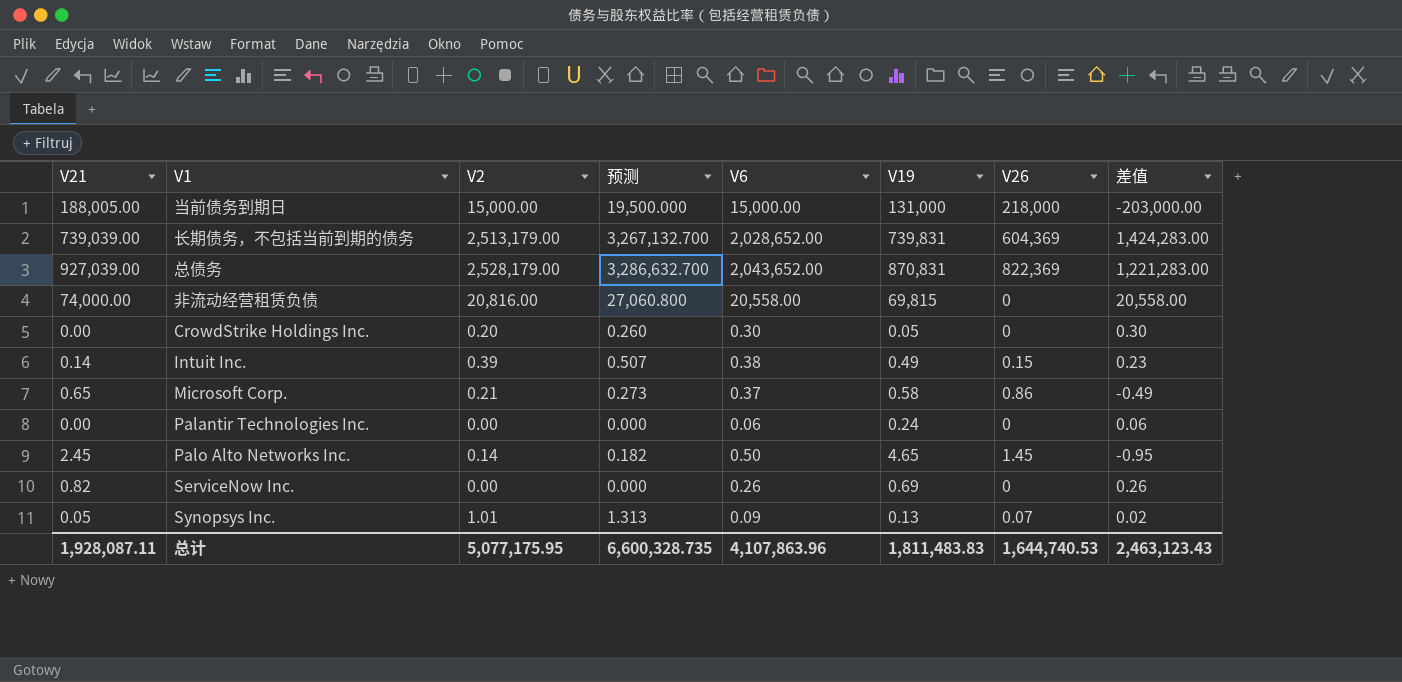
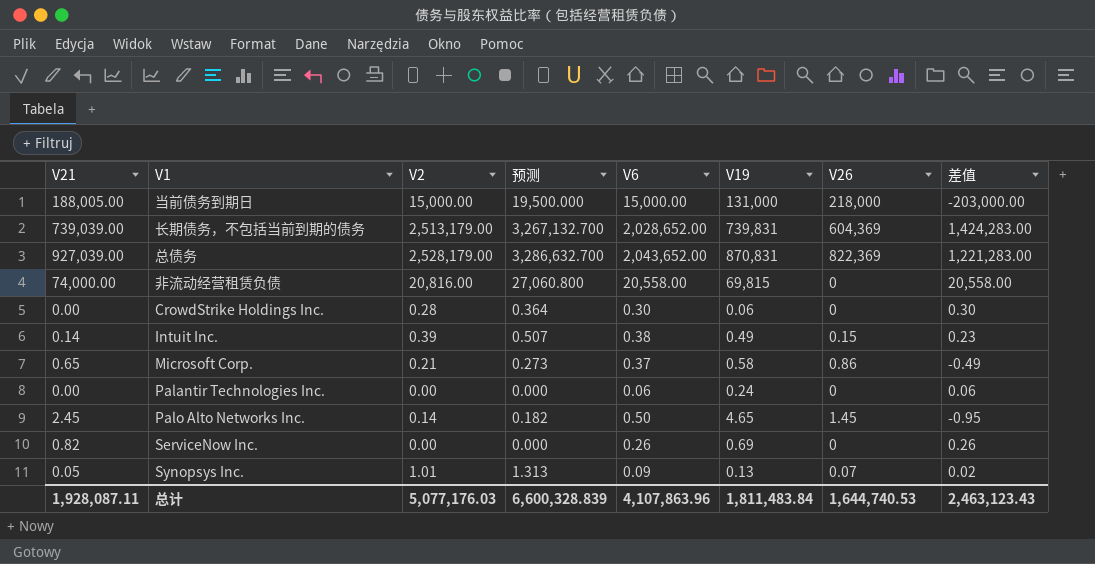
CrowdStrike Holdings Inc. | V2: 0.20 -> 0.28
CrowdStrike Holdings Inc. | 预测: 0.260 -> 0.364
CrowdStrike Holdings Inc. | V19: 0.05 -> 0.06
总计 | V2: 5,077,175.95 -> 5,077,176.03
总计 | 预测: 6,600,328.735 -> 6,600,328.839
总计 | V19: 1,811,483.83 -> 1,811,483.84

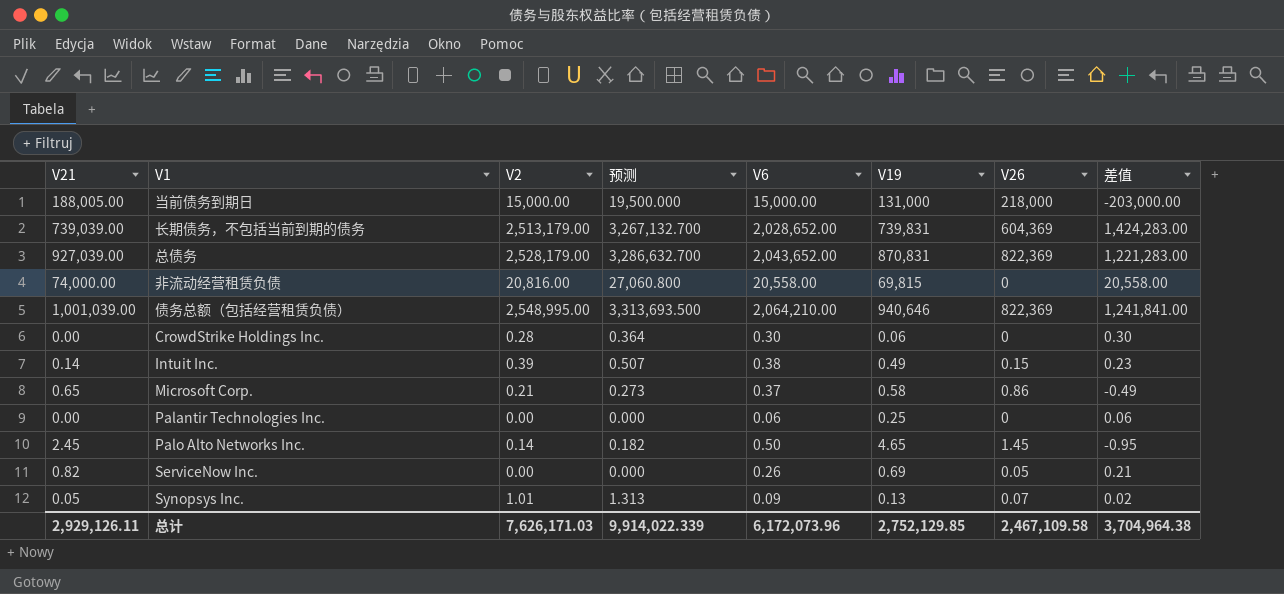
row 债务总额（包括经营租赁负债）: none -> 1,001,039.00 | 2,548,995.00 | 3,313,693.500 | 2,064,210.00 | 940,646 | 822,369 | 1,241,841.00
Palantir Technologies Inc. | V19: 0.24 -> 0.25
ServiceNow Inc. | V26: 0 -> 0.05
ServiceNow Inc. | 差值: 0.26 -> 0.21
总计 | V21: 1,928,087.11 -> 2,929,126.11
总计 | V2: 5,077,176.03 -> 7,626,171.03
总计 | 预测: 6,600,328.839 -> 9,914,022.339
总计 | V6: 4,107,863.96 -> 6,172,073.96
总计 | V19: 1,811,483.84 -> 2,752,129.85
总计 | V26: 1,644,740.53 -> 2,467,109.58
总计 | 差值: 2,463,123.43 -> 3,704,964.38

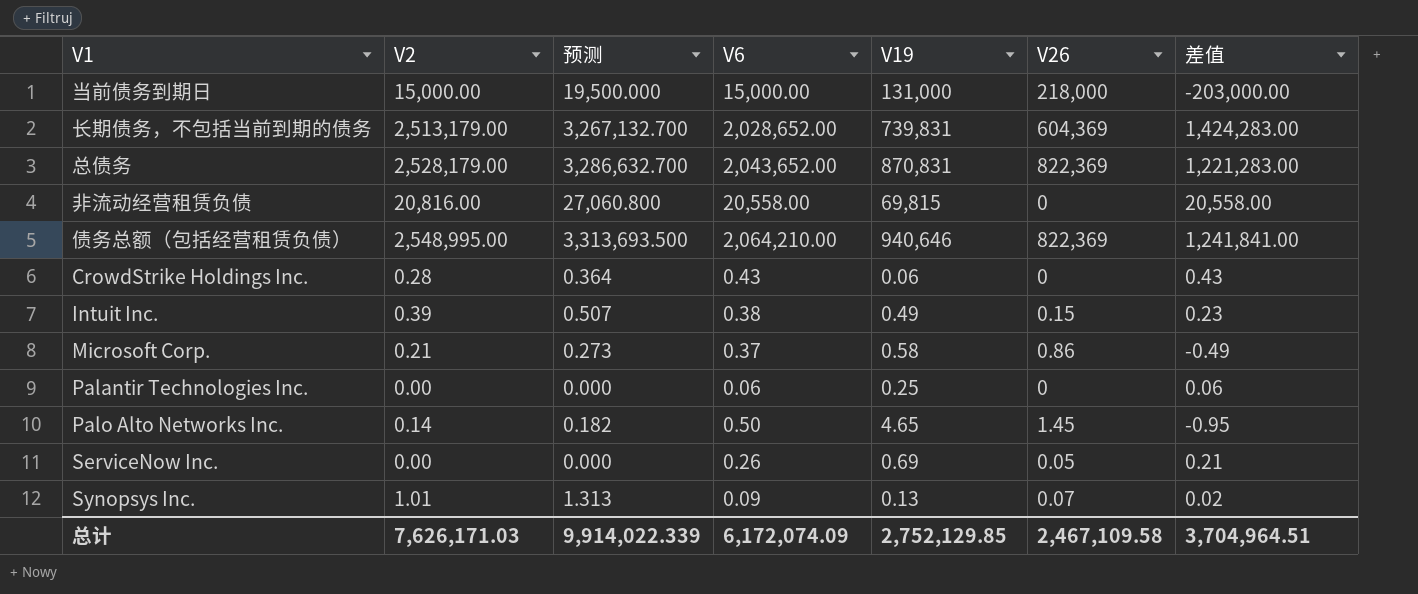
column V21 | position: 1 -> none
CrowdStrike Holdings Inc. | V6: 0.30 -> 0.43
CrowdStrike Holdings Inc. | 差值: 0.30 -> 0.43
总计 | V6: 6,172,073.96 -> 6,172,074.09
总计 | 差值: 3,704,964.38 -> 3,704,964.51

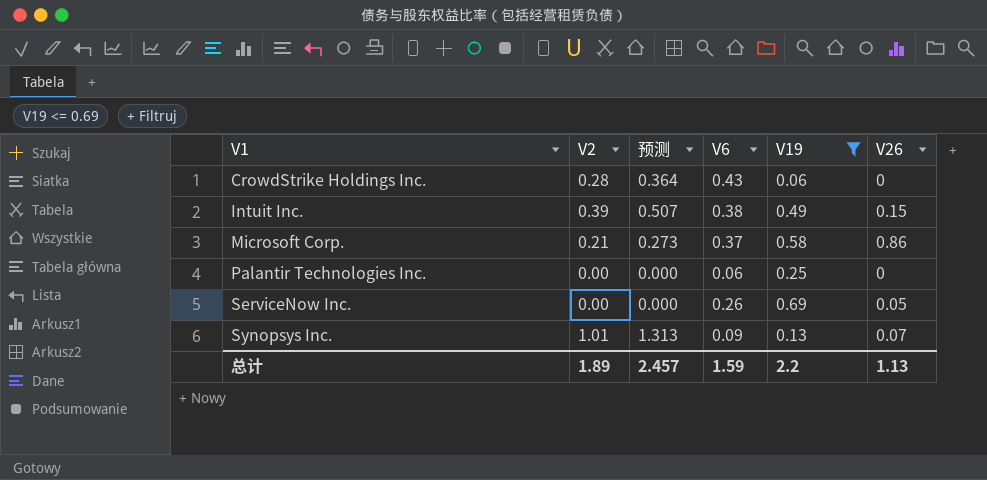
filter: none -> V19 <= 0.69
column 差值 | formula: [V6] - [V26] -> none
总计 | V2: 7,626,171.03 -> 1.89
总计 | 预测: 9,914,022.339 -> 2.457
总计 | V6: 6,172,074.09 -> 1.59
总计 | V19: 2,752,129.85 -> 2.2
总计 | V26: 2,467,109.58 -> 1.13

